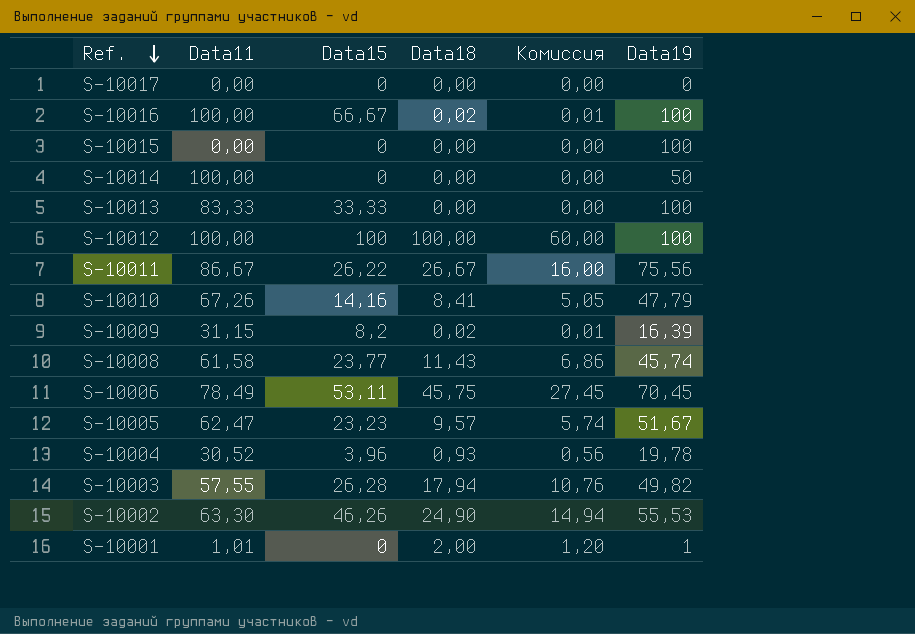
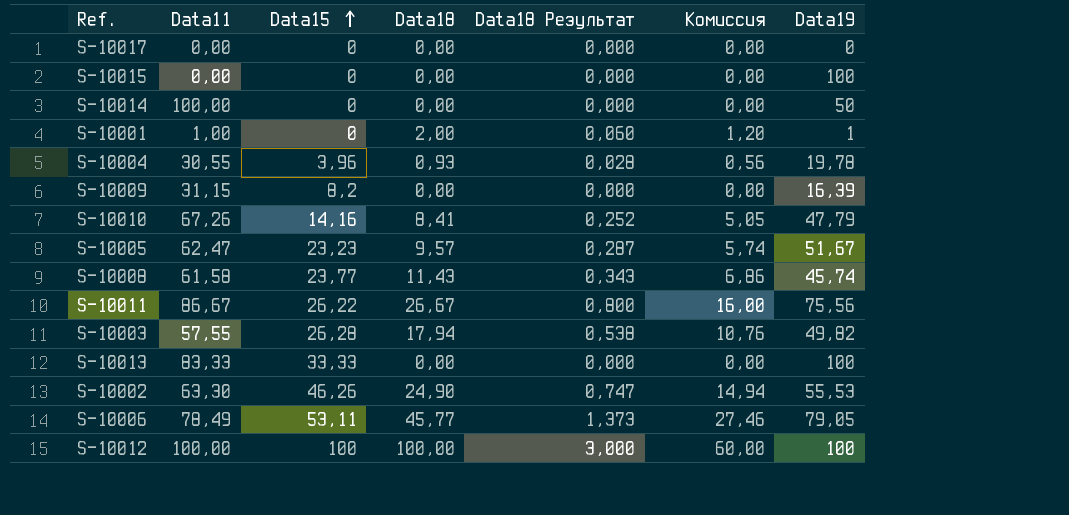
row order: Ref. descending -> Data15 ascending
column Data18 Результат | formula: none -> [Data18] * 0,03
row S-10016: 100,00 | 66,67 | 0,02 | 0,01 | 100 -> none
S-10001 | Data11: 1,01 -> 1,00
S-10004 | Data11: 30,52 -> 30,55
S-10009 | Data18: 0,02 -> 0,00
S-10009 | Комиссия: 0,01 -> 0,00
S-10006 | Data18: 45,75 -> 45,77
S-10006 | Комиссия: 27,45 -> 27,46
S-10006 | Data19: 70,45 -> 79,05

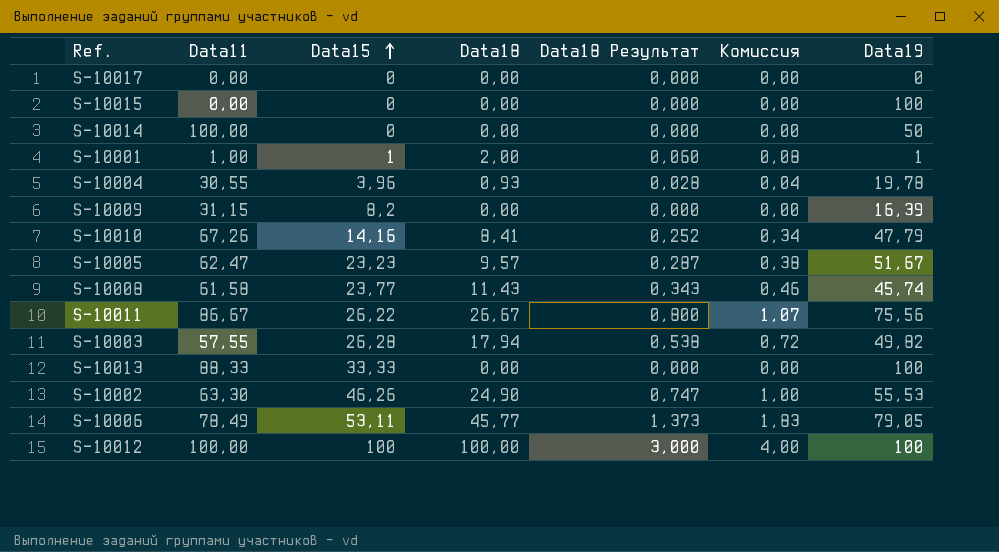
column Комиссия | formula: [Data18] * 0,6 -> [Data18] * 0,04
S-10001 | Data15: 0 -> 1
S-10013 | Data11: 83,33 -> 88,33

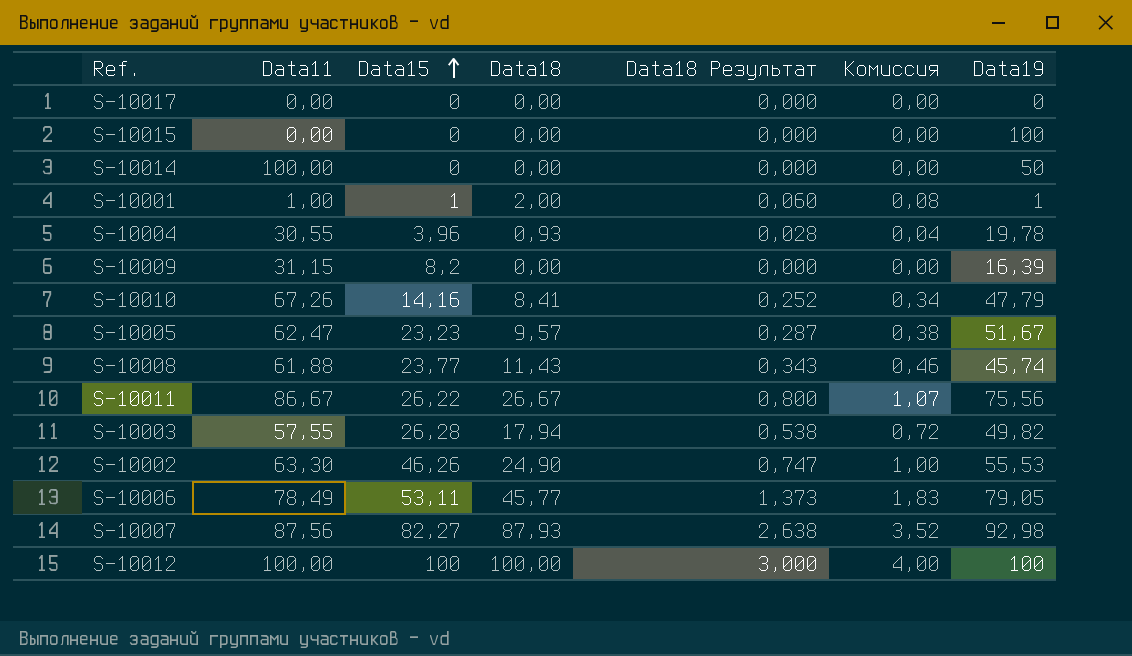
row S-10013: 88,33 | 33,33 | 0,00 | 0,000 | 0,00 | 100 -> none
S-10008 | Data11: 61,58 -> 61,88
row S-10007: none -> 87,56 | 82,27 | 87,93 | 2,638 | 3,52 | 92,98

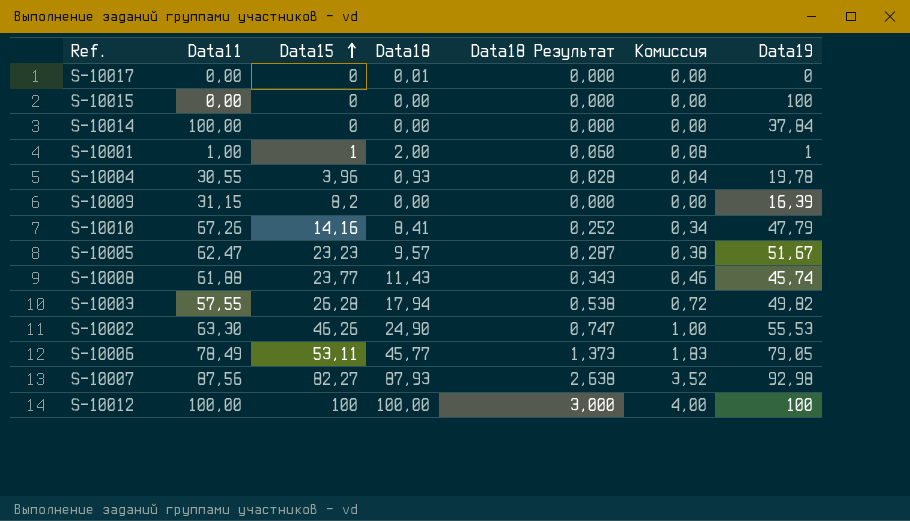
row S-10011: 86,67 | 26,22 | 26,67 | 0,800 | 1,07 | 75,56 -> none
S-10017 | Data18: 0,00 -> 0,01
S-10014 | Data19: 50 -> 37,84

